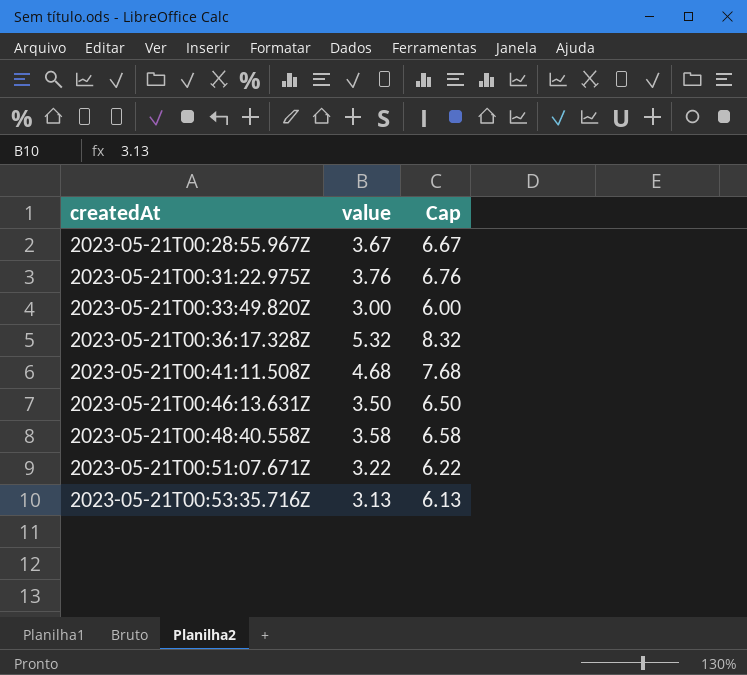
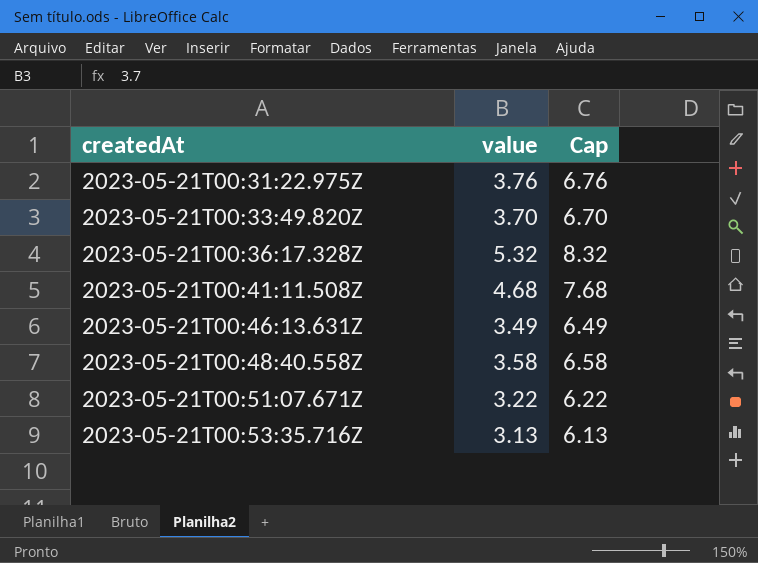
row 2023-05-21T00:28:55.967Z: 3.67 | 6.67 -> none
2023-05-21T00:33:49.820Z | value: 3.00 -> 3.70
2023-05-21T00:33:49.820Z | Cap: 6.00 -> 6.70
2023-05-21T00:46:13.631Z | value: 3.50 -> 3.49
2023-05-21T00:46:13.631Z | Cap: 6.50 -> 6.49

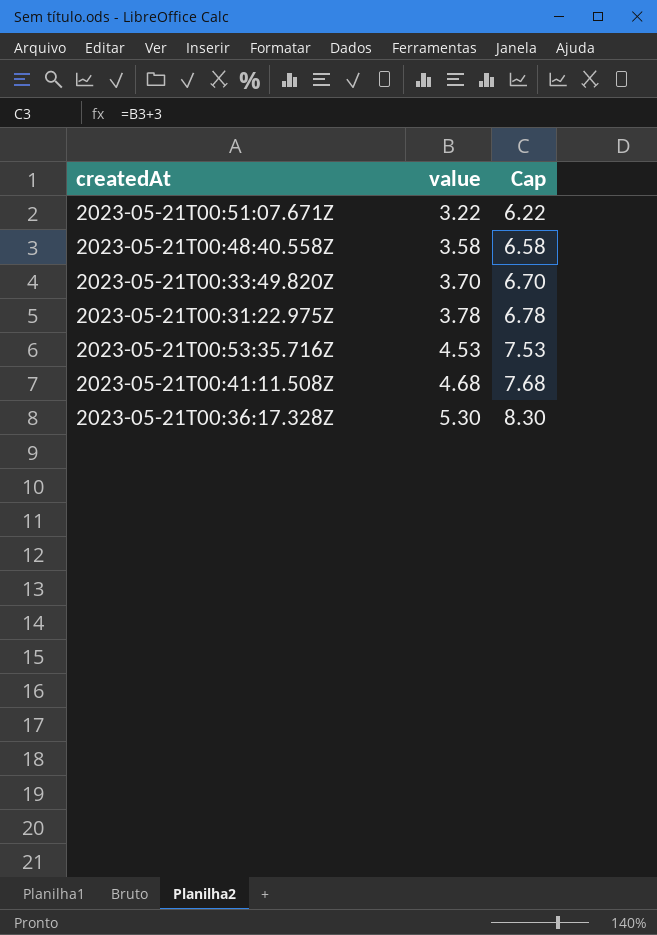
row order: createdAt ascending -> value ascending
row 2023-05-21T00:46:13.631Z: 3.49 | 6.49 -> none
2023-05-21T00:31:22.975Z | value: 3.76 -> 3.78
2023-05-21T00:31:22.975Z | Cap: 6.76 -> 6.78
2023-05-21T00:53:35.716Z | value: 3.13 -> 4.53
2023-05-21T00:53:35.716Z | Cap: 6.13 -> 7.53
2023-05-21T00:36:17.328Z | value: 5.32 -> 5.30
2023-05-21T00:36:17.328Z | Cap: 8.32 -> 8.30

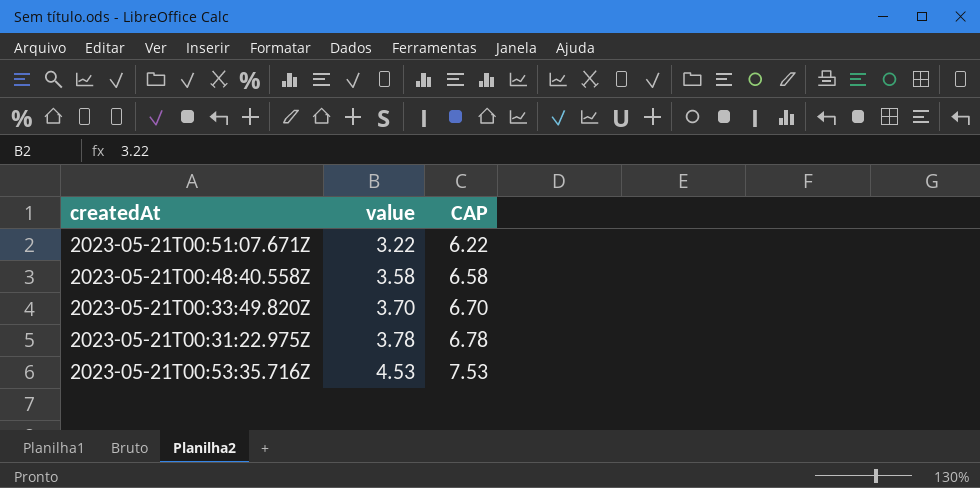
column name: Cap -> CAP
row 2023-05-21T00:41:11.508Z: 4.68 | 7.68 -> none
row 2023-05-21T00:36:17.328Z: 5.30 | 8.30 -> none

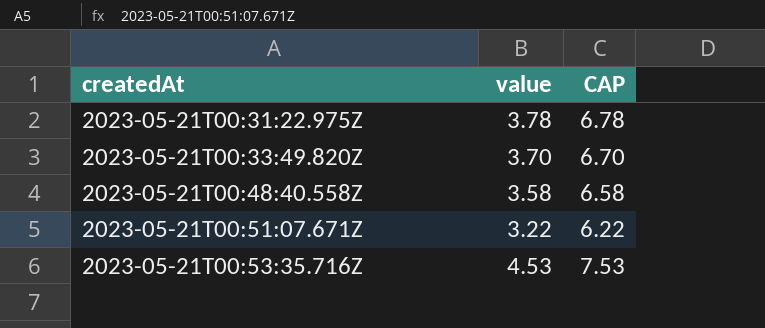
row order: value ascending -> createdAt ascending

